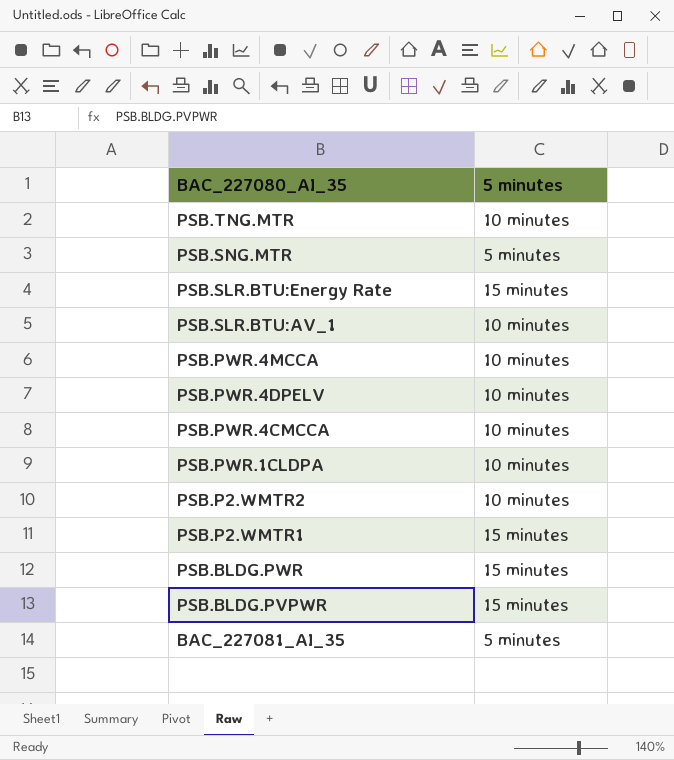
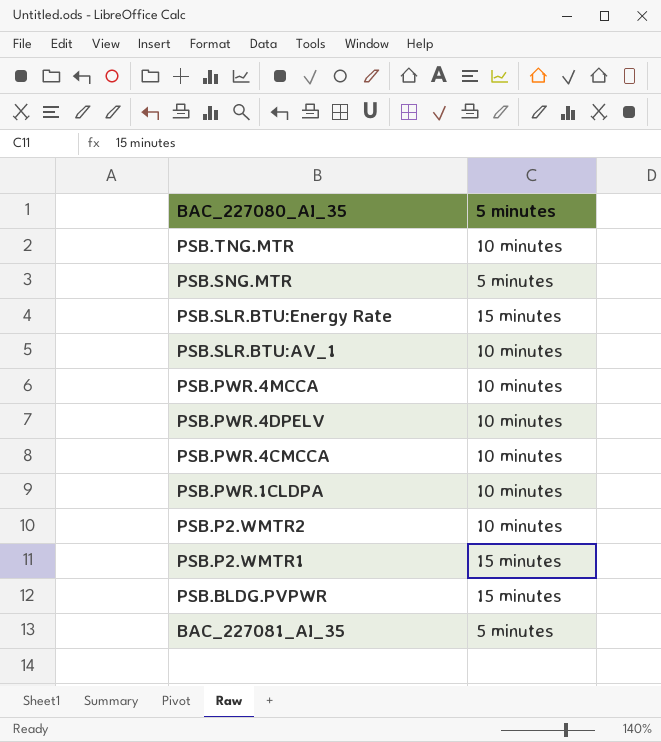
row PSB.BLDG.PWR: 15 minutes -> none

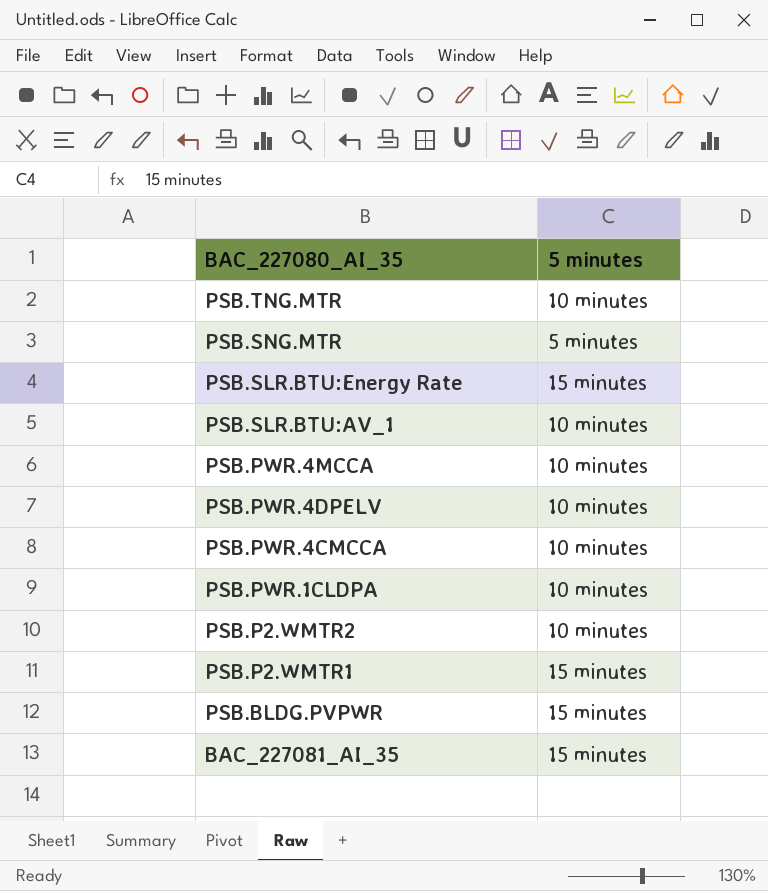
BAC_227081_AI_35 | 5 minutes: 5 minutes -> 15 minutes

